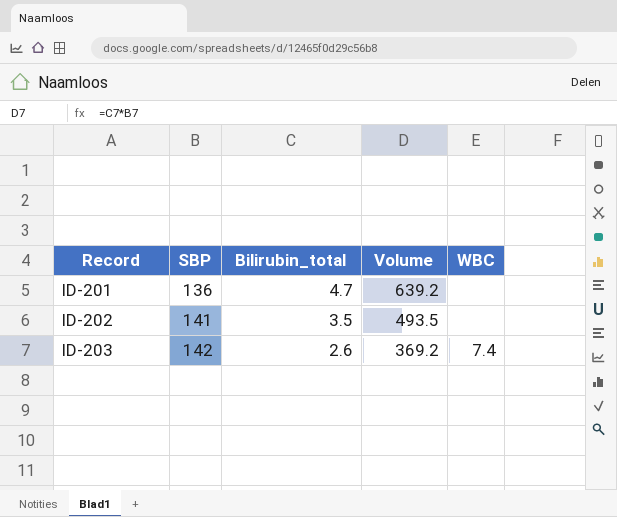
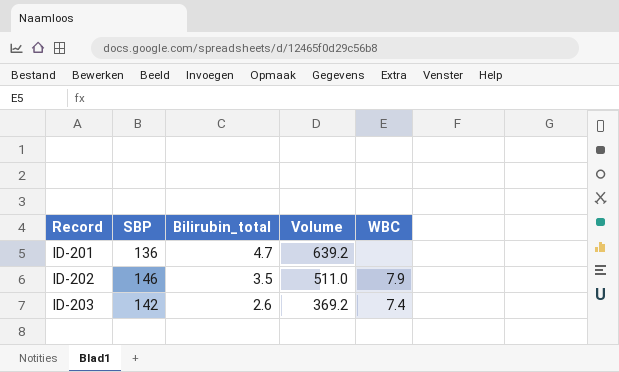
ID-202 | SBP: 141 -> 146
ID-202 | Volume: 493.5 -> 511.0
ID-202 | WBC: none -> 7.9

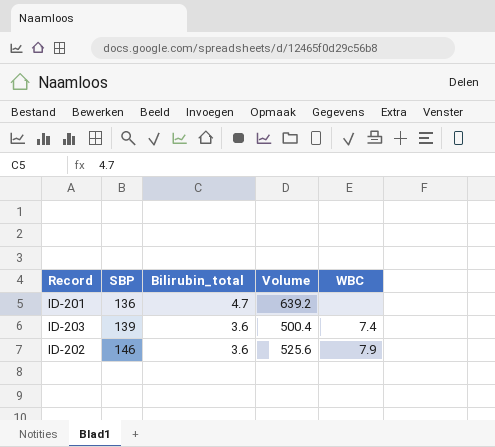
row order: Record ascending -> SBP ascending
ID-203 | SBP: 142 -> 139
ID-203 | Bilirubin_total: 2.6 -> 3.6
ID-203 | Volume: 369.2 -> 500.4
ID-202 | Bilirubin_total: 3.5 -> 3.6
ID-202 | Volume: 511.0 -> 525.6

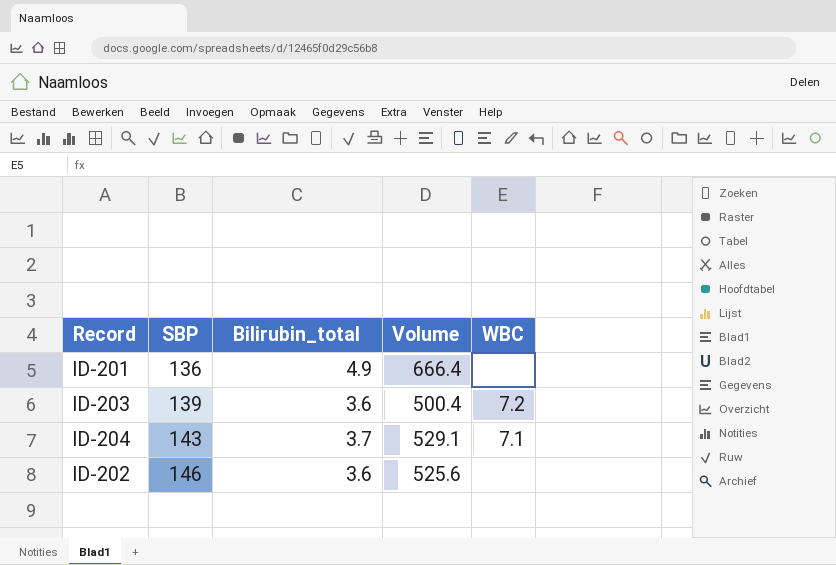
ID-201 | Bilirubin_total: 4.7 -> 4.9
ID-201 | Volume: 639.2 -> 666.4
ID-203 | WBC: 7.4 -> 7.2
row ID-204: none -> 143 | 3.7 | 529.1 | 7.1
ID-202 | WBC: 7.9 -> none

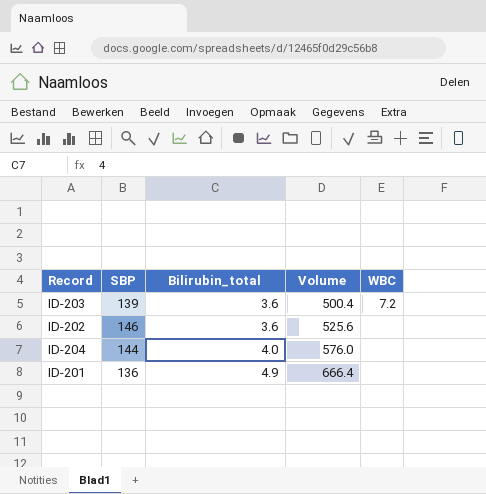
row order: SBP ascending -> Bilirubin_total ascending
ID-204 | SBP: 143 -> 144
ID-204 | Bilirubin_total: 3.7 -> 4.0
ID-204 | Volume: 529.1 -> 576.0
ID-204 | WBC: 7.1 -> none

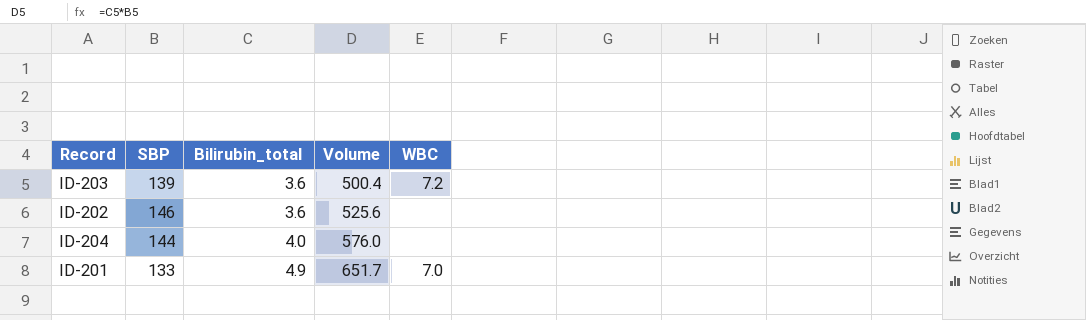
ID-201 | SBP: 136 -> 133
ID-201 | Volume: 666.4 -> 651.7
ID-201 | WBC: none -> 7.0

